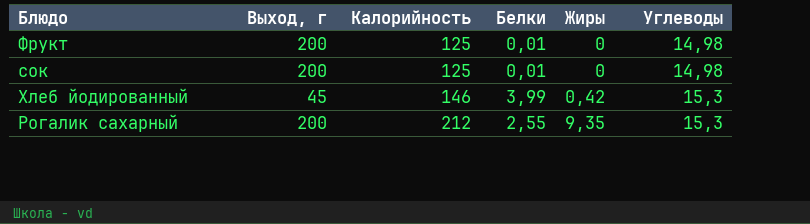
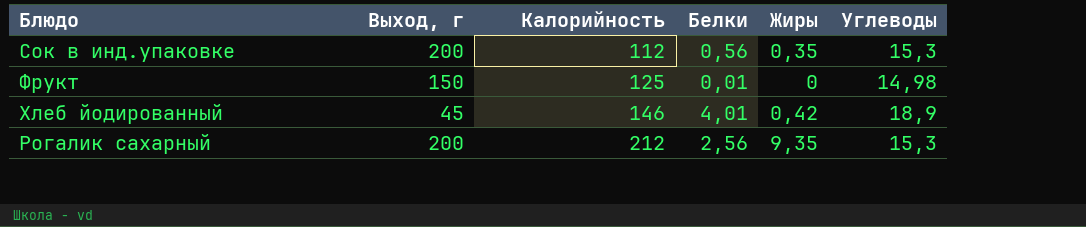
row сок: 200 | 125 | 0,01 | 0 | 14,98 -> none
row Сок в инд.упаковке: none -> 200 | 112 | 0,56 | 0,35 | 15,3
Фрукт | Выход, г: 200 -> 150
Хлеб йодированный | Белки: 3,99 -> 4,01
Хлеб йодированный | Углеводы: 15,3 -> 18,9
Рогалик сахарный | Белки: 2,55 -> 2,56

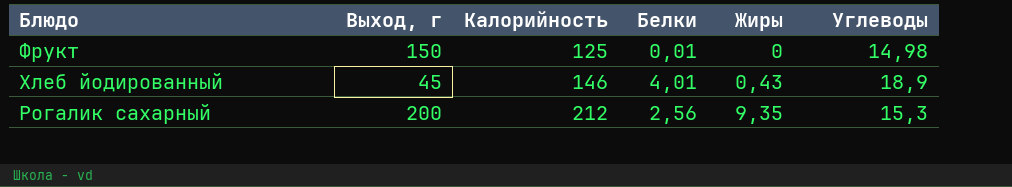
row Сок в инд.упаковке: 200 | 112 | 0,56 | 0,35 | 15,3 -> none
Хлеб йодированный | Жиры: 0,42 -> 0,43

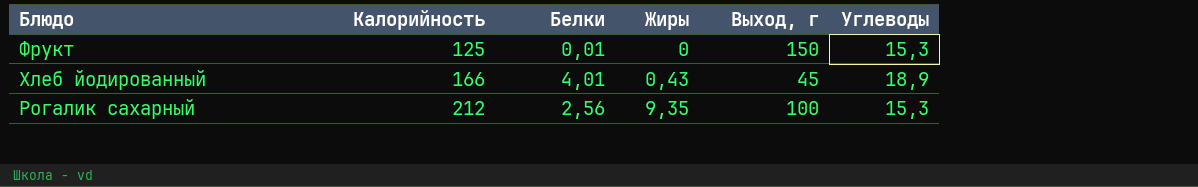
column Выход, г | position: 2 -> 5
Фрукт | Углеводы: 14,98 -> 15,3
Хлеб йодированный | Калорийность: 146 -> 166
Рогалик сахарный | Выход, г: 200 -> 100

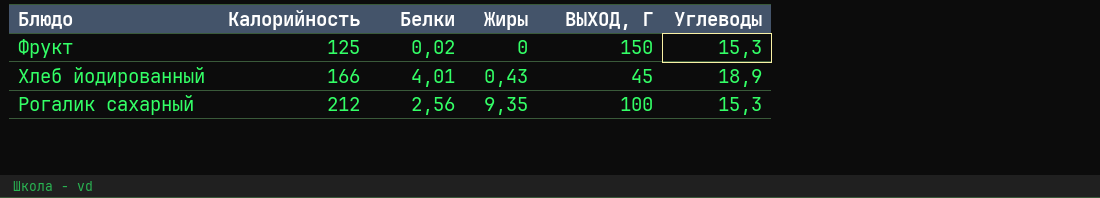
column name: Выход, г -> ВЫХОД, Г
Фрукт | Белки: 0,01 -> 0,02

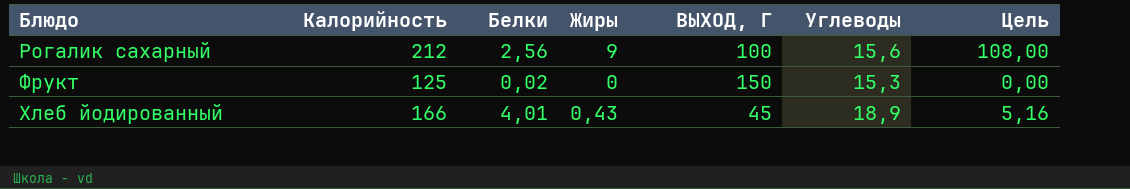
row order: Калорийность ascending -> Блюдо ascending
column Цель | formula: none -> [Жиры] * 12
Рогалик сахарный | Жиры: 9,35 -> 9
Рогалик сахарный | Углеводы: 15,3 -> 15,6

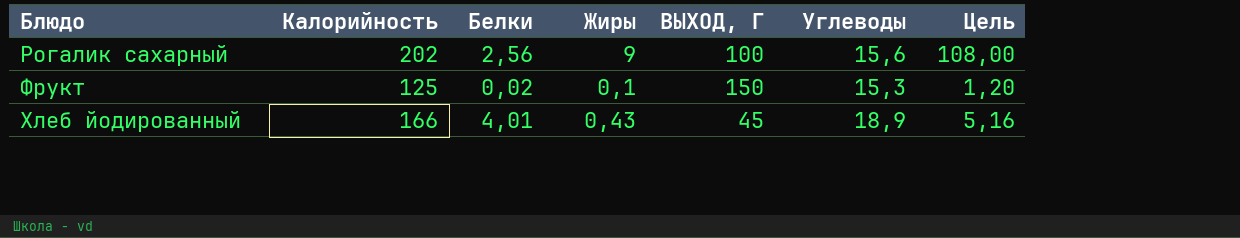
Рогалик сахарный | Калорийность: 212 -> 202
Фрукт | Жиры: 0 -> 0,1
Фрукт | Цель: 0,00 -> 1,20

